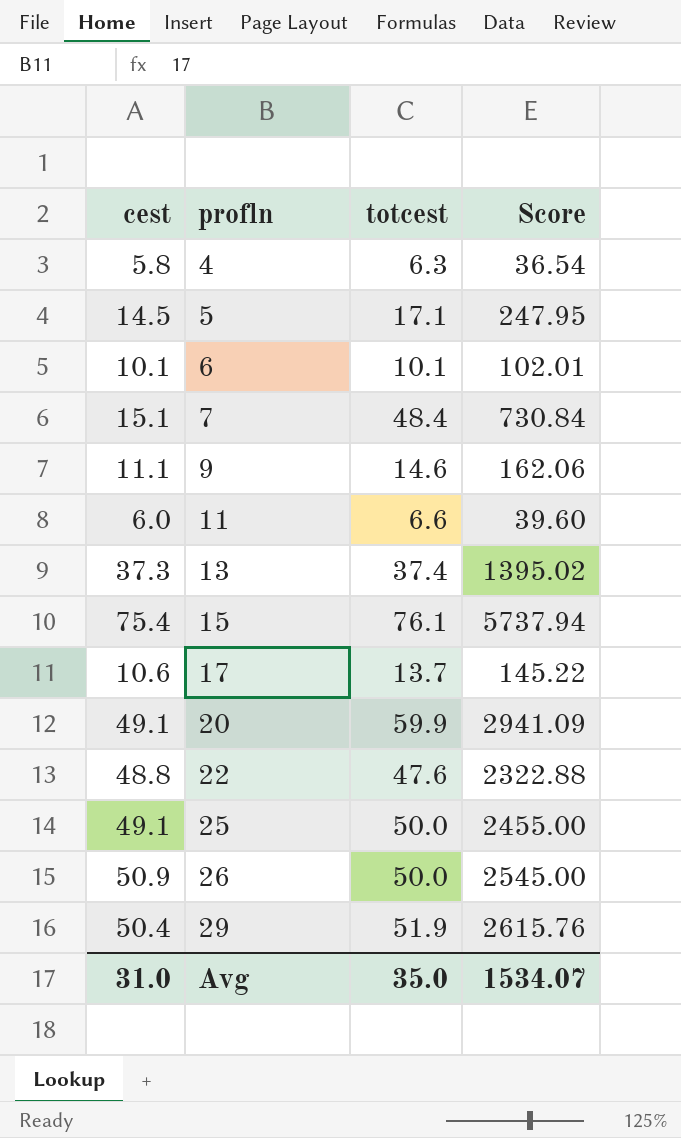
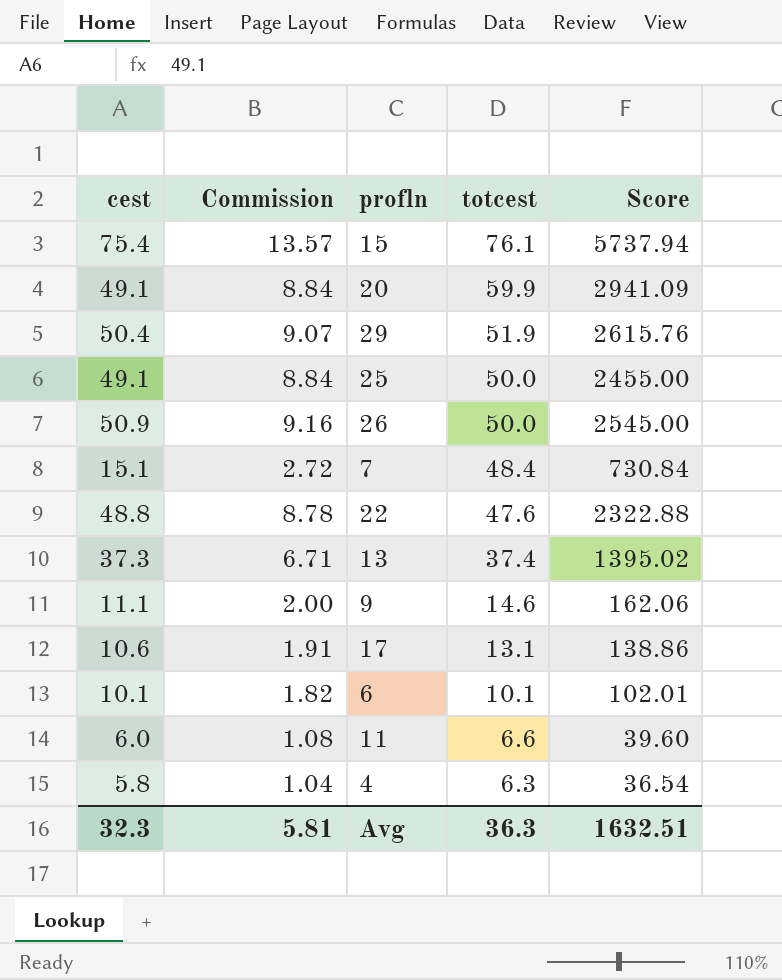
row order: profln ascending -> totcest descending
column Commission | formula: none -> [cest] * 0.18
row 5: 14.5 | 17.1 | 247.95 -> none
17 | totcest: 13.7 -> 13.1
17 | Score: 145.22 -> 138.86
Avg | cest: 31.0 -> 32.3
Avg | totcest: 35.0 -> 36.3
Avg | Score: 1534.07 -> 1632.51

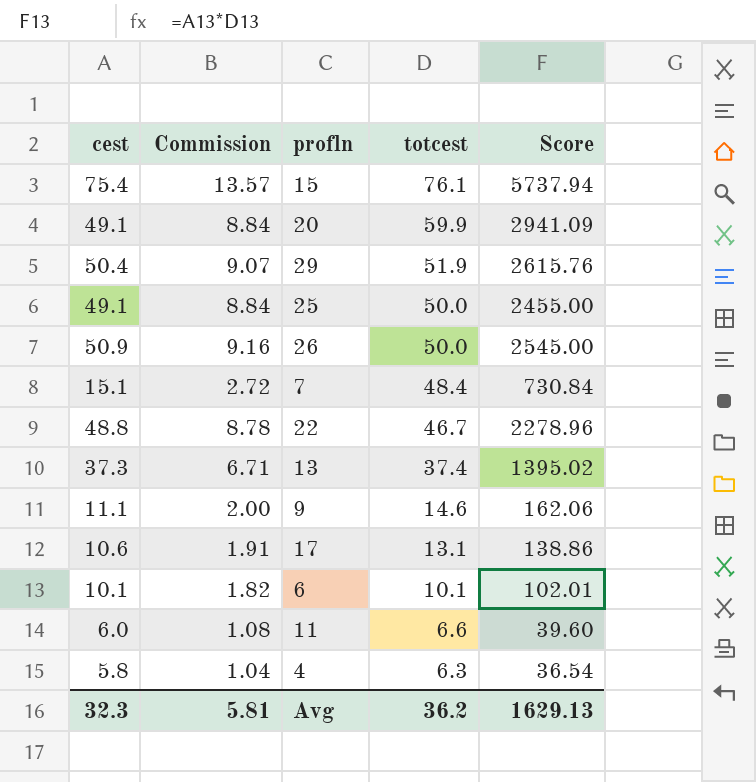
22 | totcest: 47.6 -> 46.7
22 | Score: 2322.88 -> 2278.96
Avg | totcest: 36.3 -> 36.2
Avg | Score: 1632.51 -> 1629.13

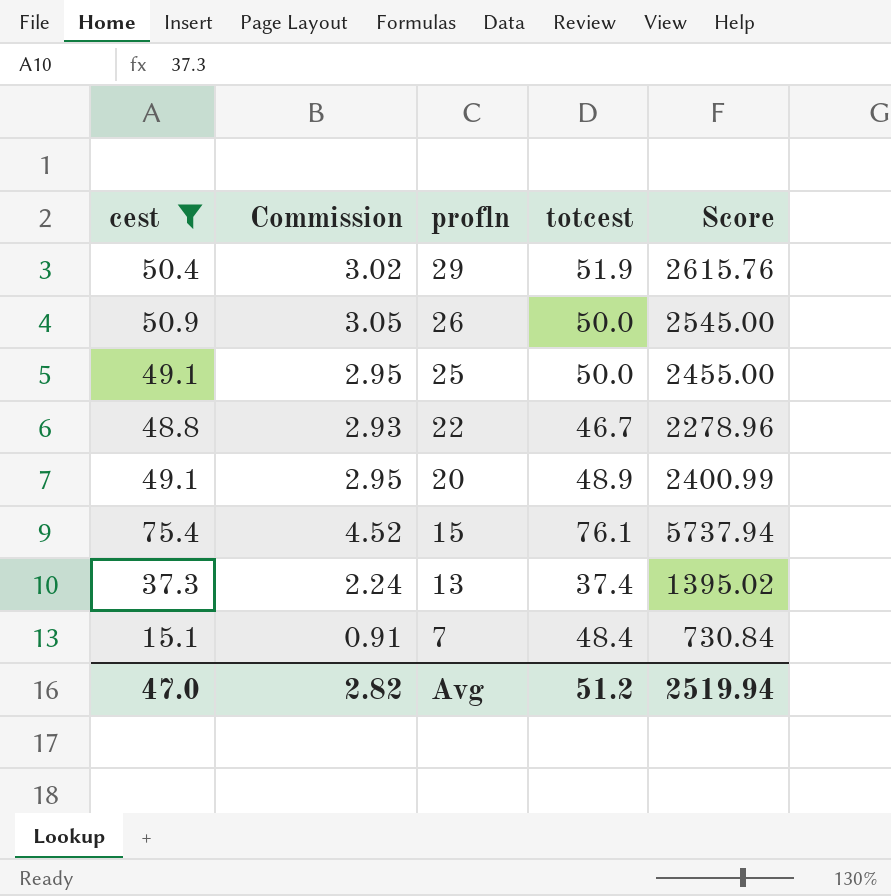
filter: none -> cest >= 15.1
row order: totcest descending -> profln descending
column Commission | formula: [cest] * 0.18 -> [cest] * 0.06
20 | totcest: 59.9 -> 48.9
20 | Score: 2941.09 -> 2400.99
Avg | cest: 32.3 -> 47.0
Avg | Commission: 5.81 -> 2.82
Avg | totcest: 36.2 -> 51.2
Avg | Score: 1629.13 -> 2519.94

